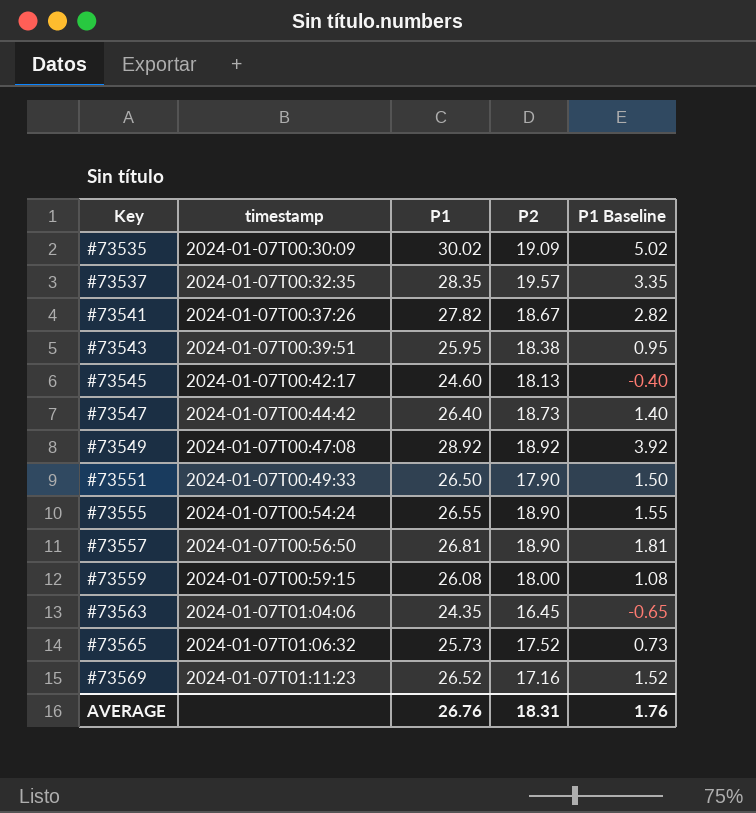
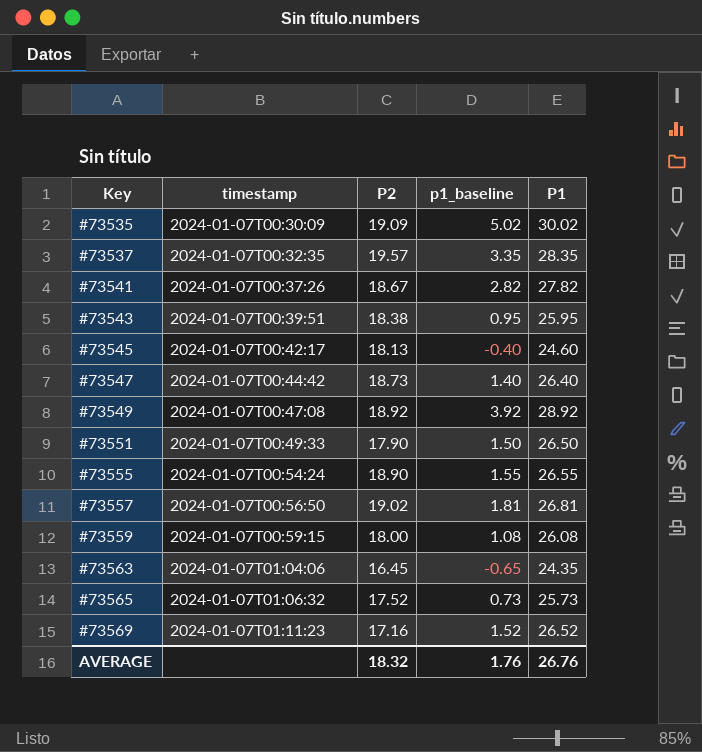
column name: P1 Baseline -> p1_baseline
column P1 | position: 3 -> 5
#73557 | P2: 18.90 -> 19.02
AVERAGE | P2: 18.31 -> 18.32

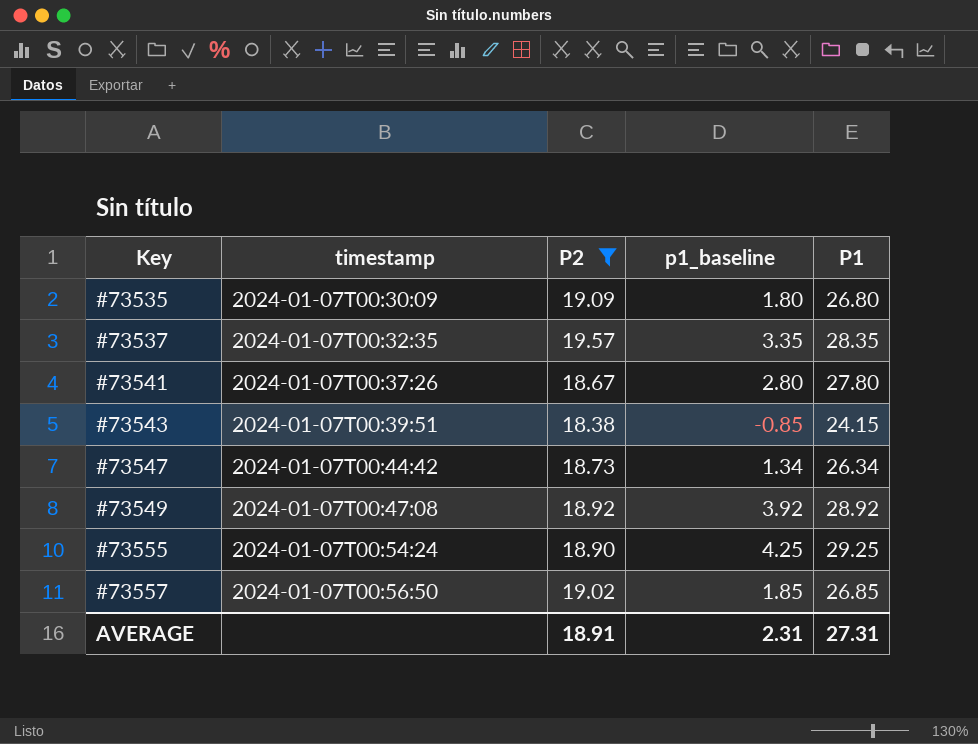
filter: none -> P2 >= 18.38
#73535 | p1_baseline: 5.02 -> 1.80
#73535 | P1: 30.02 -> 26.80
#73541 | p1_baseline: 2.82 -> 2.80
#73541 | P1: 27.82 -> 27.80
#73543 | p1_baseline: 0.95 -> -0.85
#73543 | P1: 25.95 -> 24.15
#73547 | p1_baseline: 1.40 -> 1.34
#73547 | P1: 26.40 -> 26.34
#73555 | p1_baseline: 1.55 -> 4.25
#73555 | P1: 26.55 -> 29.25
#73557 | p1_baseline: 1.81 -> 1.85
#73557 | P1: 26.81 -> 26.85
AVERAGE | P2: 18.32 -> 18.91
AVERAGE | p1_baseline: 1.76 -> 2.31
AVERAGE | P1: 26.76 -> 27.31

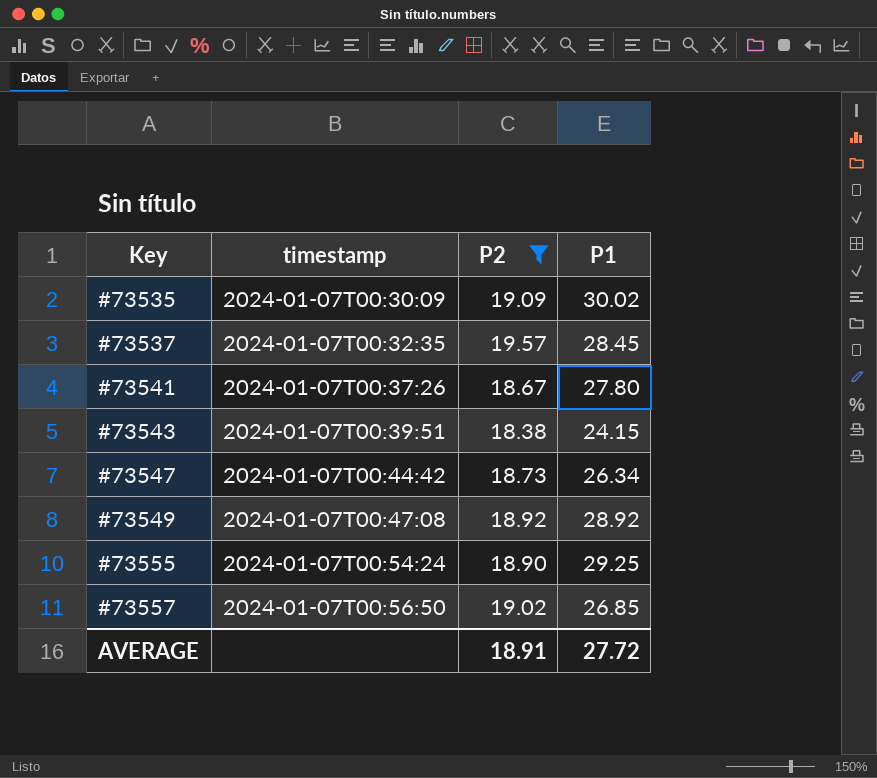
column p1_baseline | formula: [P1] - 25 -> none
#73535 | P1: 26.80 -> 30.02
#73537 | P1: 28.35 -> 28.45
AVERAGE | P1: 27.31 -> 27.72

